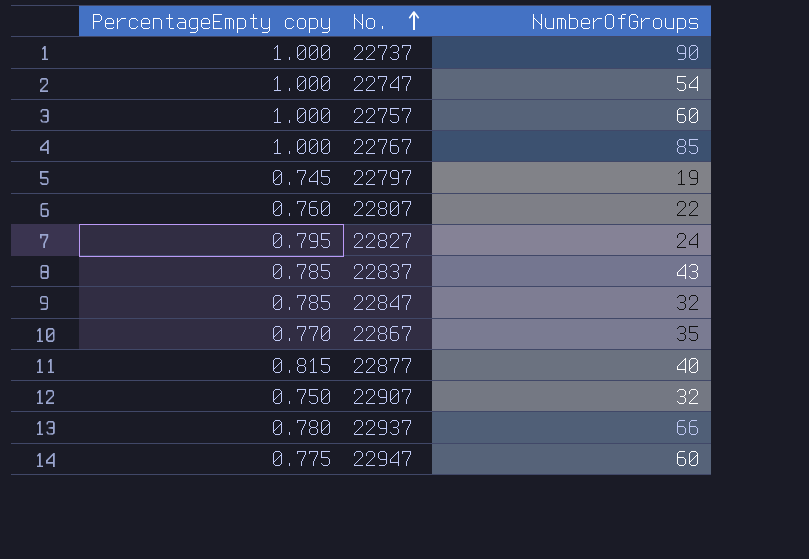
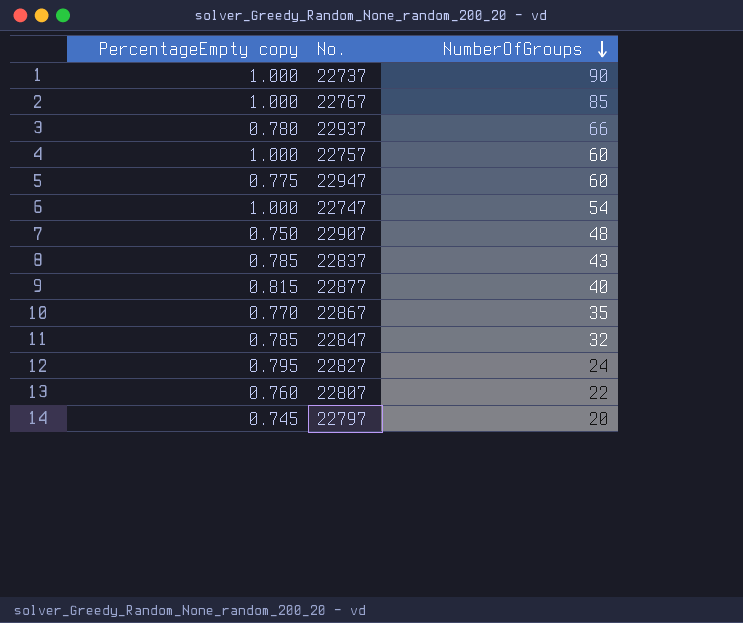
row order: No. ascending -> NumberOfGroups descending
22907 | NumberOfGroups: 32 -> 48
22797 | NumberOfGroups: 19 -> 20

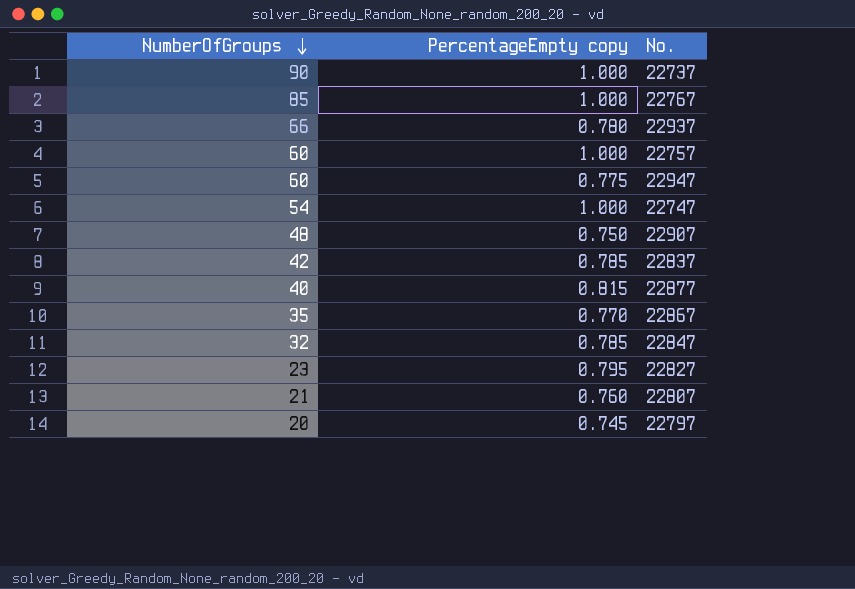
column NumberOfGroups | position: 3 -> 1
22837 | NumberOfGroups: 43 -> 42
22827 | NumberOfGroups: 24 -> 23
22807 | NumberOfGroups: 22 -> 21

